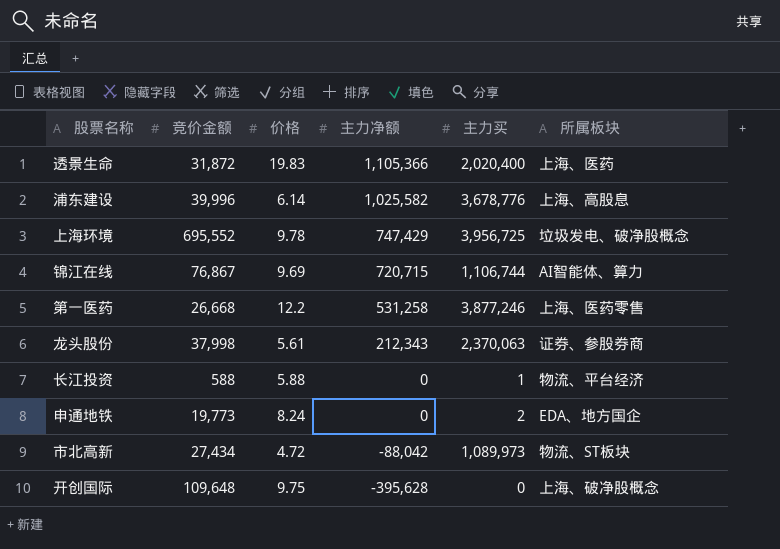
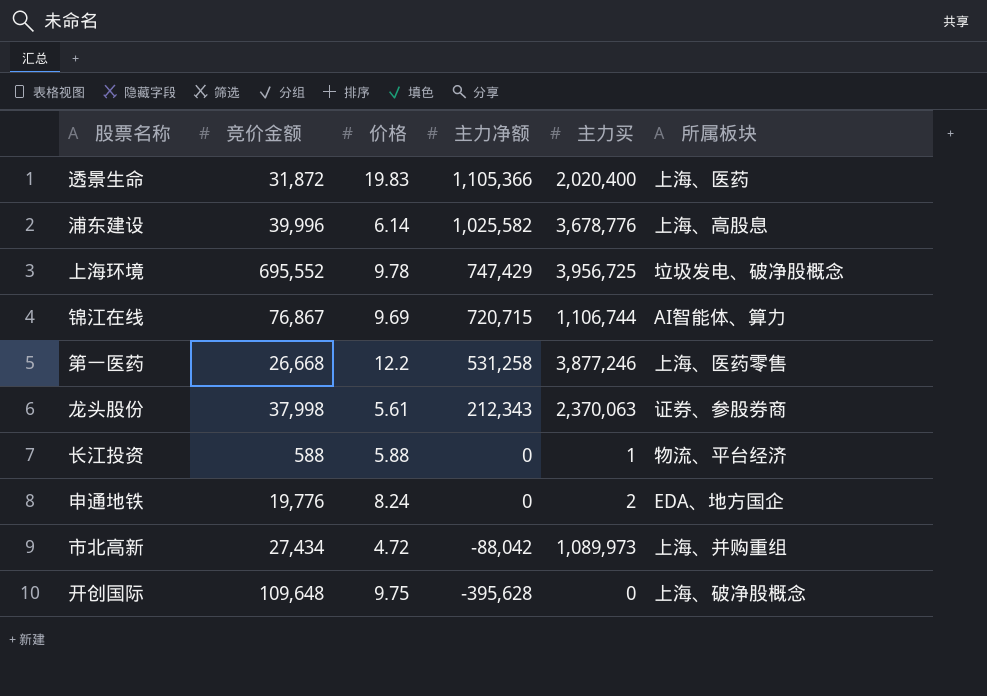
申通地铁 | 竞价金额: 19,773 -> 19,776
市北高新 | 所属板块: 物流、ST板块 -> 上海、并购重组

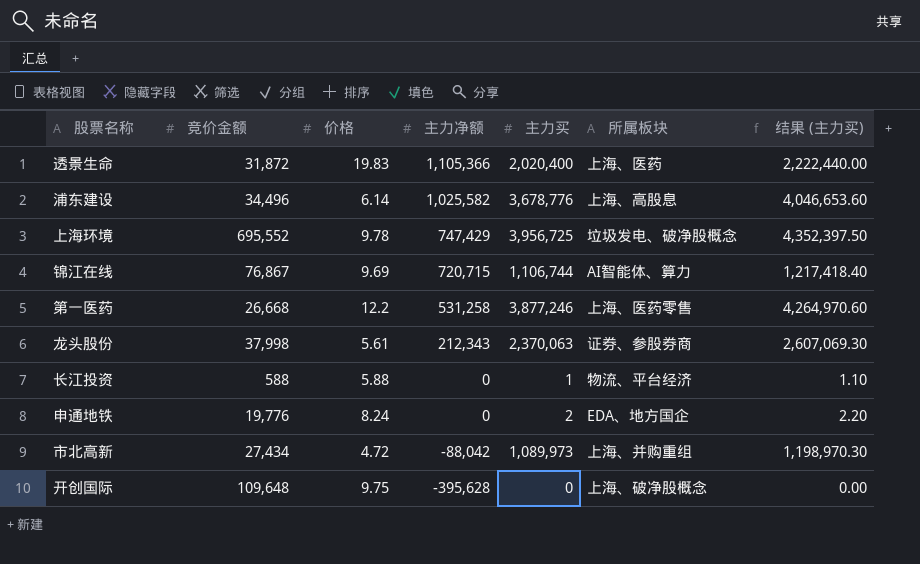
column 结果 (主力买) | formula: none -> [主力买] * 1.1
浦东建设 | 竞价金额: 39,996 -> 34,496

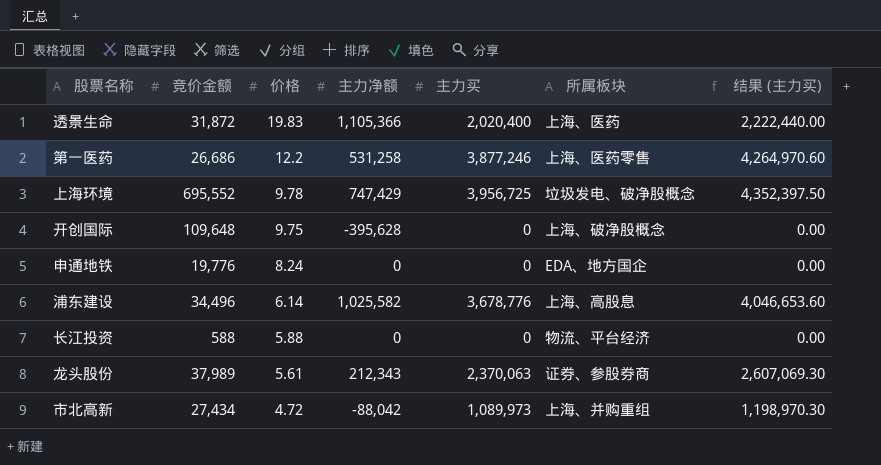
row order: 主力净额 descending -> 价格 descending
row 锦江在线: 76,867 | 9.69 | 720,715 | 1,106,744 | AI智能体、算力 | 1,217,418.40 -> none
第一医药 | 竞价金额: 26,668 -> 26,686
申通地铁 | 主力买: 2 -> 0
申通地铁 | 结果 (主力买): 2.20 -> 0.00
长江投资 | 主力买: 1 -> 0
长江投资 | 结果 (主力买): 1.10 -> 0.00
龙头股份 | 竞价金额: 37,998 -> 37,989

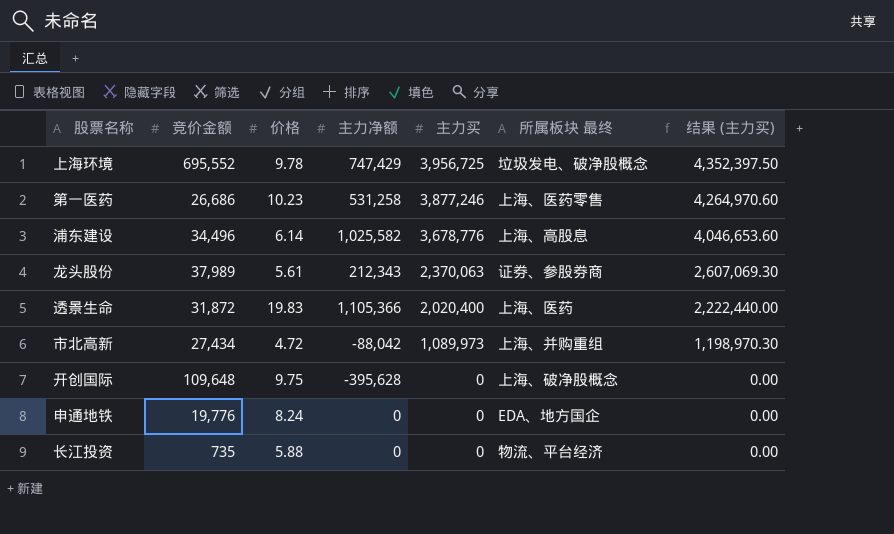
row order: 价格 descending -> 主力买 descending
column name: 所属板块 -> 所属板块 最终
第一医药 | 价格: 12.2 -> 10.23
长江投资 | 竞价金额: 588 -> 735

